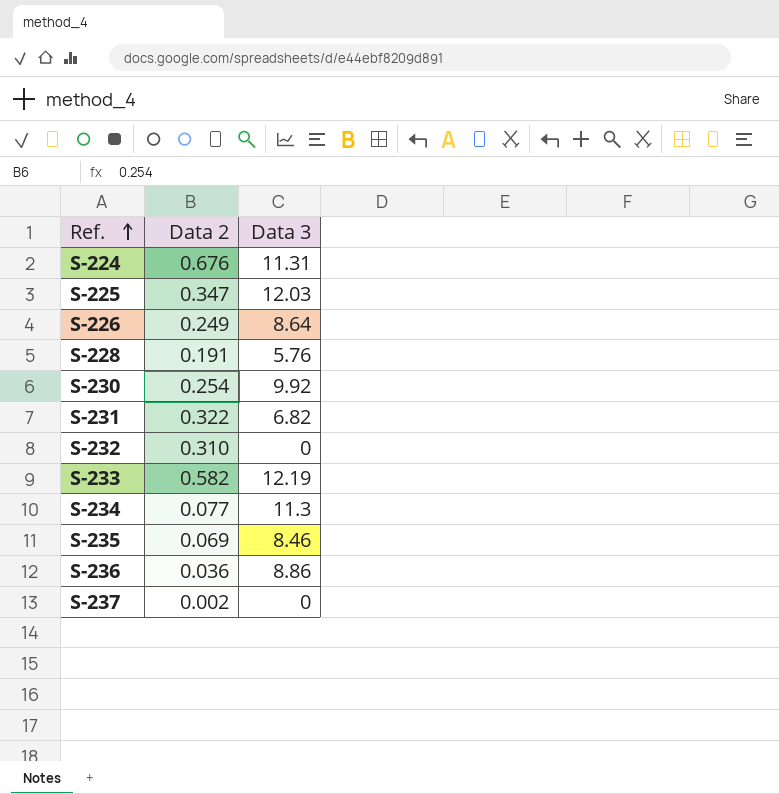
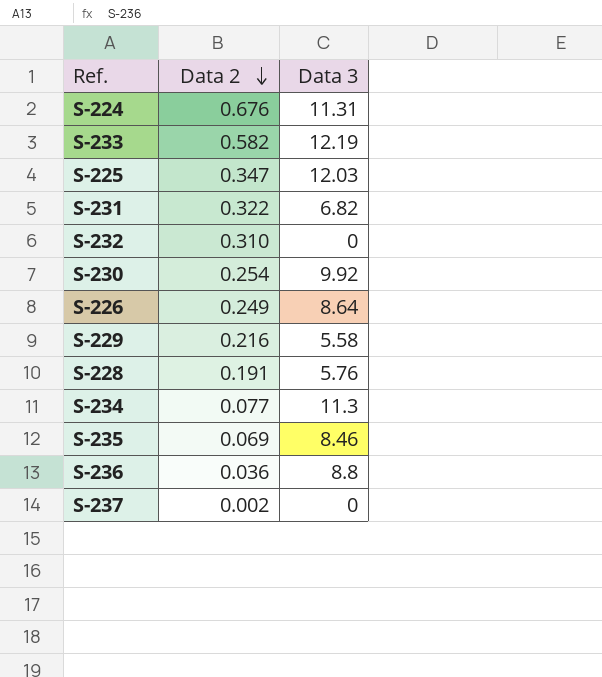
row order: Ref. ascending -> Data 2 descending
row S-229: none -> 0.216 | 5.58
S-236 | Data 3: 8.86 -> 8.8

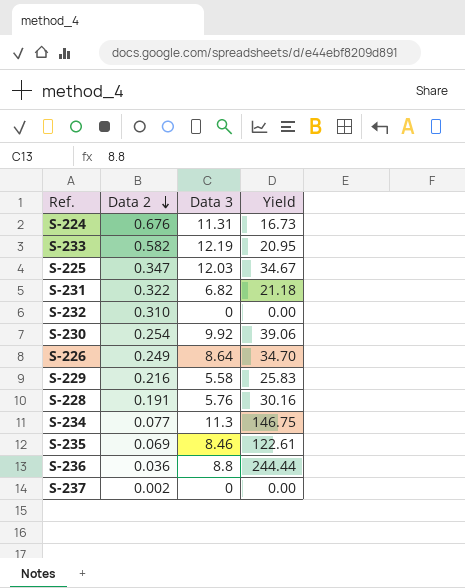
column Yield | formula: none -> [Data 3] / [Data 2]

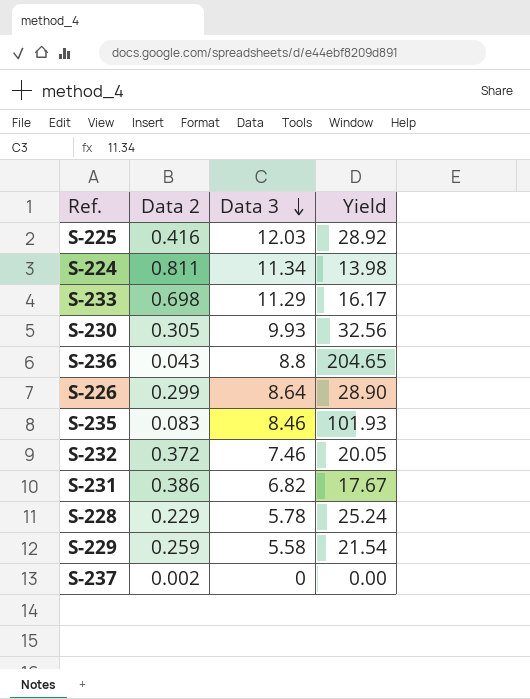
row order: Data 2 descending -> Data 3 descending
row S-234: 0.077 | 11.3 | 146.75 -> none
S-225 | Data 2: 0.347 -> 0.416
S-225 | Yield: 34.67 -> 28.92
S-224 | Data 2: 0.676 -> 0.811
S-224 | Data 3: 11.31 -> 11.34
S-224 | Yield: 16.73 -> 13.98
S-233 | Data 2: 0.582 -> 0.698
S-233 | Data 3: 12.19 -> 11.29
S-233 | Yield: 20.95 -> 16.17
S-230 | Data 2: 0.254 -> 0.305
S-230 | Data 3: 9.92 -> 9.93
S-230 | Yield: 39.06 -> 32.56
S-236 | Data 2: 0.036 -> 0.043
S-236 | Yield: 244.44 -> 204.65
S-226 | Data 2: 0.249 -> 0.299
S-226 | Yield: 34.70 -> 28.90
S-235 | Data 2: 0.069 -> 0.083
S-235 | Yield: 122.61 -> 101.93
S-232 | Data 2: 0.310 -> 0.372
S-232 | Data 3: 0 -> 7.46
S-232 | Yield: 0.00 -> 20.05
S-231 | Data 2: 0.322 -> 0.386
S-231 | Yield: 21.18 -> 17.67
S-228 | Data 2: 0.191 -> 0.229
S-228 | Data 3: 5.76 -> 5.78
S-228 | Yield: 30.16 -> 25.24
S-229 | Data 2: 0.216 -> 0.259
S-229 | Yield: 25.83 -> 21.54

